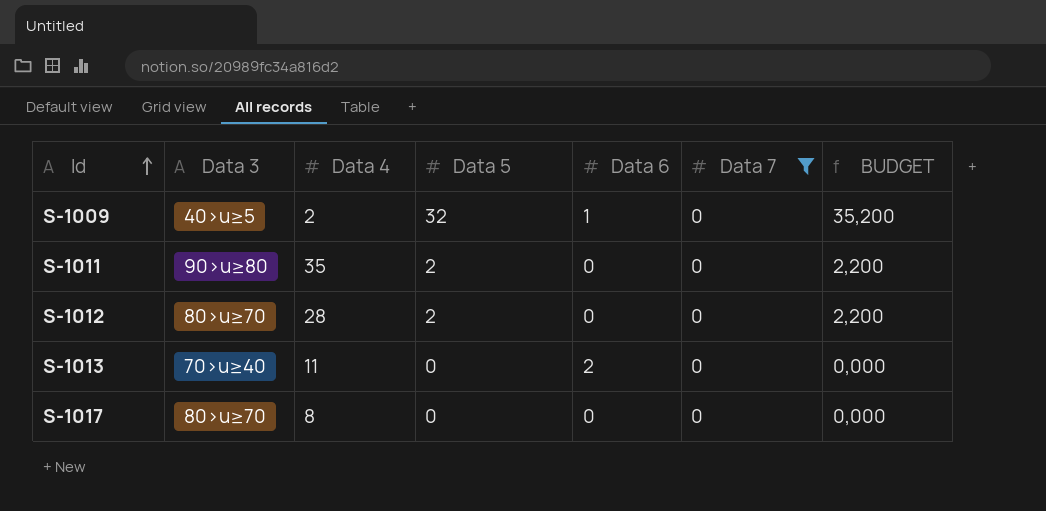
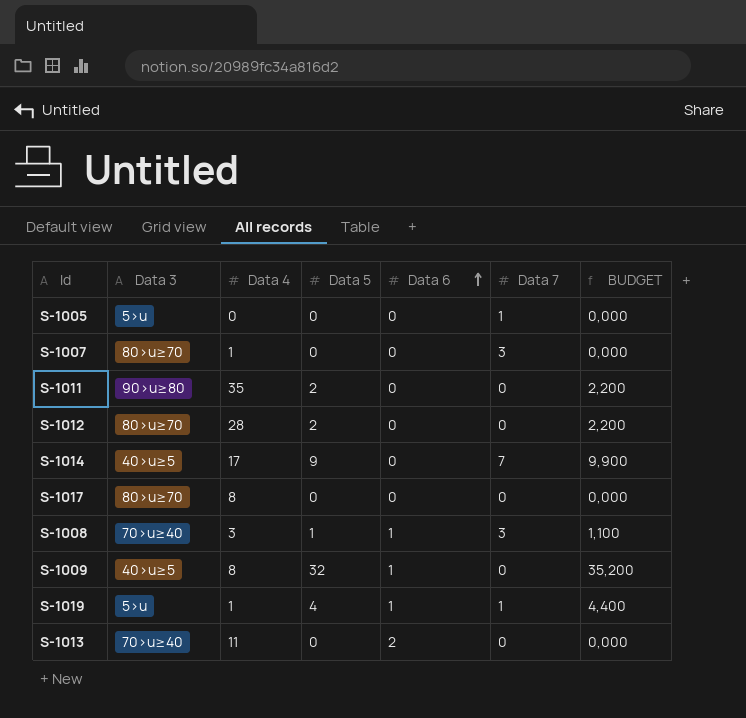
filter: Data 7 = 0 -> none
row order: Id ascending -> Data 6 ascending
S-1009 | Data 4: 2 -> 8

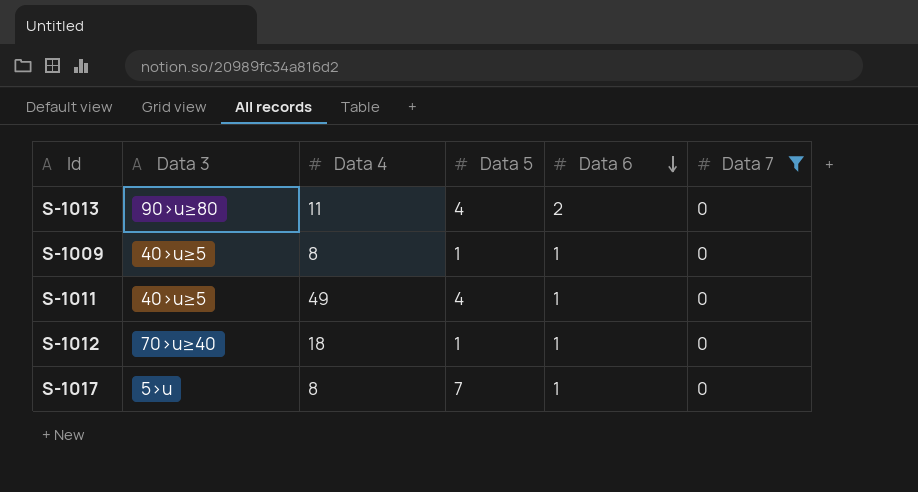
filter: none -> Data 7 = 0
row order: Data 6 ascending -> Data 6 descending
column BUDGET | formula: [Data 5] * 1,1 -> none
S-1013 | Data 3: 70>u≥40 -> 90>u≥80
S-1013 | Data 5: 0 -> 4
S-1009 | Data 5: 32 -> 1
S-1011 | Data 3: 90>u≥80 -> 40>u≥5
S-1011 | Data 4: 35 -> 49
S-1011 | Data 5: 2 -> 4
S-1011 | Data 6: 0 -> 1
S-1012 | Data 3: 80>u≥70 -> 70>u≥40
S-1012 | Data 4: 28 -> 18
S-1012 | Data 5: 2 -> 1
S-1012 | Data 6: 0 -> 1
S-1017 | Data 3: 80>u≥70 -> 5>u
S-1017 | Data 5: 0 -> 7
S-1017 | Data 6: 0 -> 1

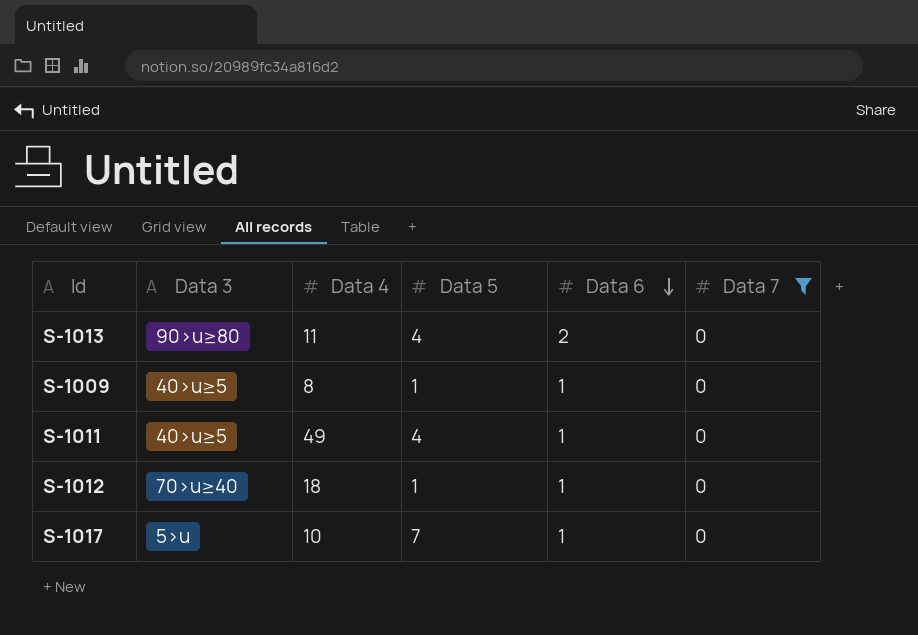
S-1017 | Data 4: 8 -> 10

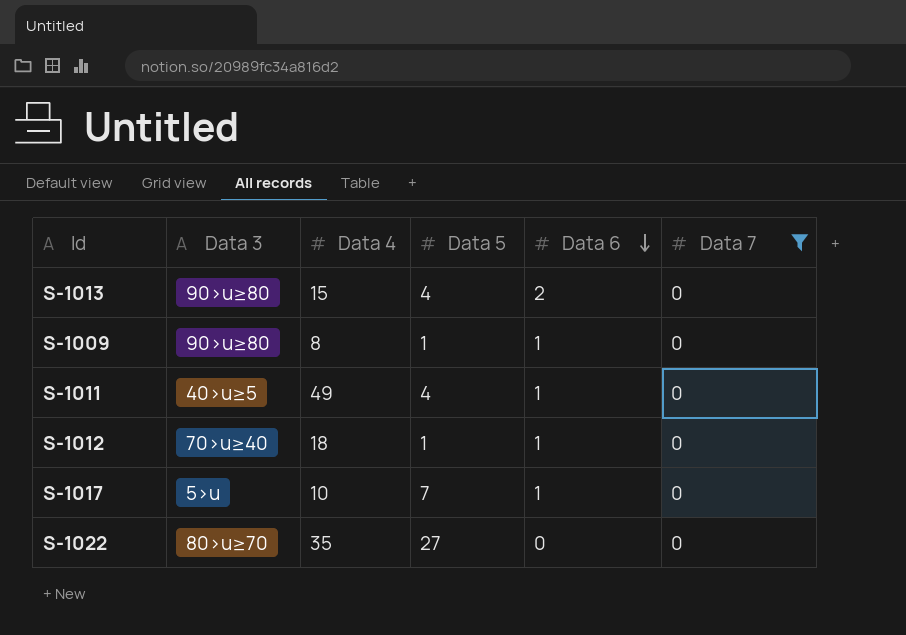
S-1013 | Data 4: 11 -> 15
S-1009 | Data 3: 40>u≥5 -> 90>u≥80
row S-1022: none -> 80>u≥70 | 35 | 27 | 0 | 0

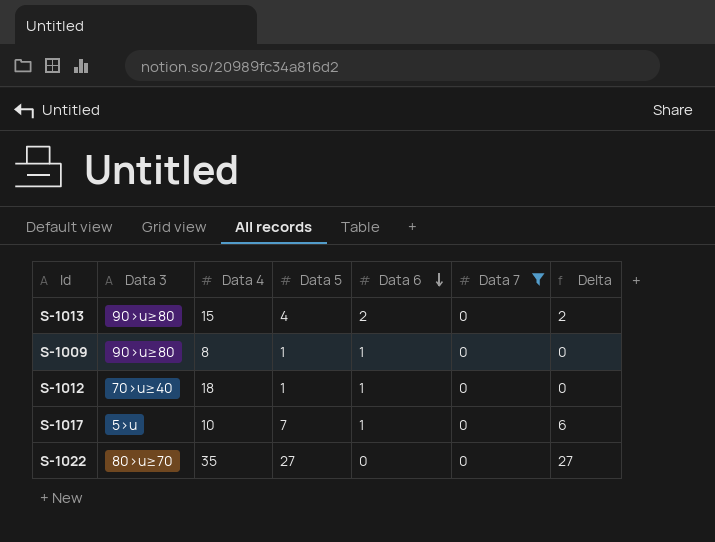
column Delta | formula: none -> [Data 5] - [Data 6]
row S-1011: 40>u≥5 | 49 | 4 | 1 | 0 -> none

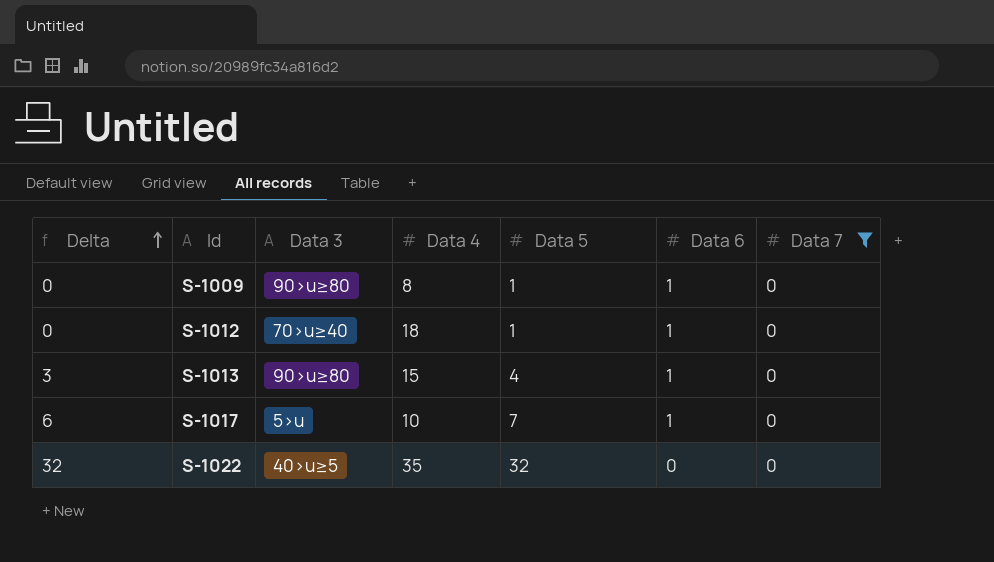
row order: Data 6 descending -> Delta ascending
column Delta | position: 7 -> 1
S-1013 | Delta: 2 -> 3
S-1013 | Data 6: 2 -> 1
S-1022 | Delta: 27 -> 32
S-1022 | Data 3: 80>u≥70 -> 40>u≥5
S-1022 | Data 5: 27 -> 32

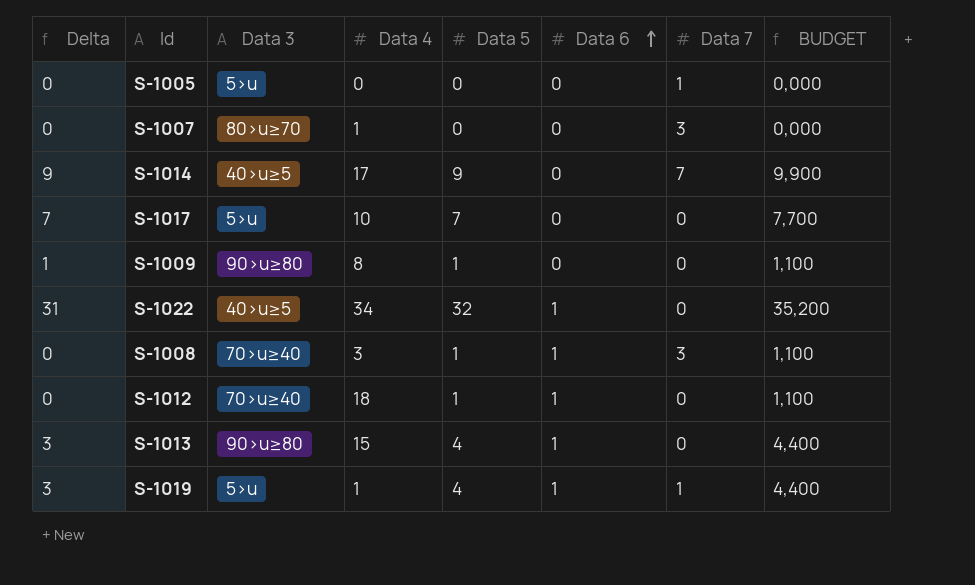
filter: Data 7 = 0 -> none
row order: Delta ascending -> Data 6 ascending
column BUDGET | formula: none -> [Data 5] * 1,1
S-1017 | Delta: 6 -> 7
S-1017 | Data 6: 1 -> 0
S-1009 | Delta: 0 -> 1
S-1009 | Data 6: 1 -> 0
S-1022 | Delta: 32 -> 31
S-1022 | Data 4: 35 -> 34
S-1022 | Data 6: 0 -> 1

